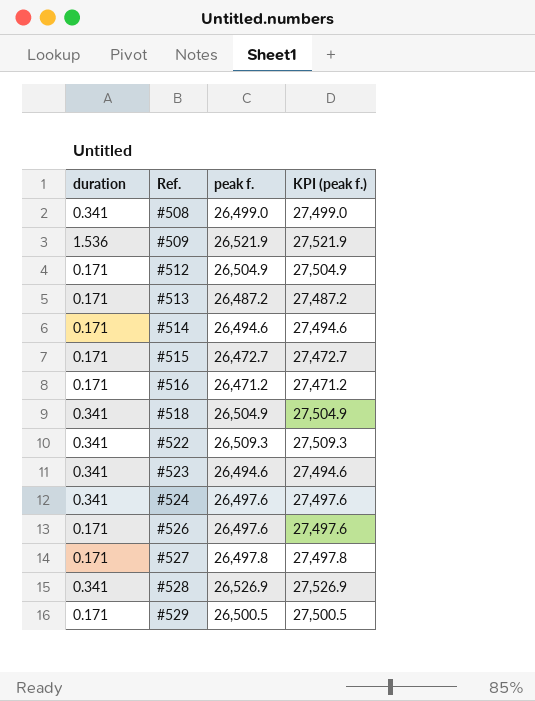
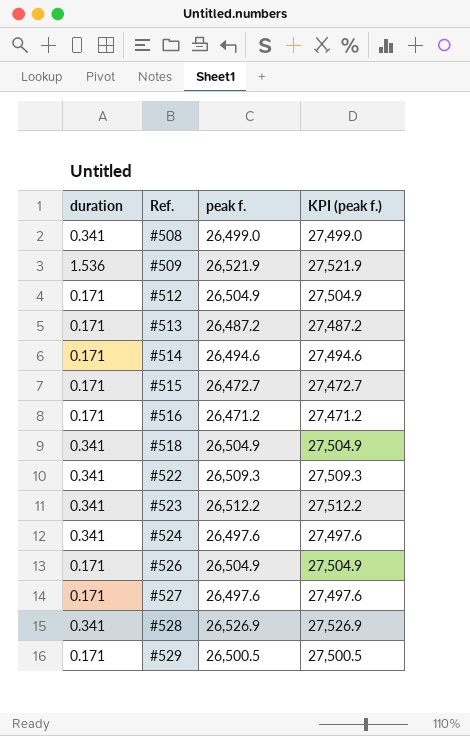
#523 | peak f.: 26,494.6 -> 26,512.2
#523 | KPI (peak f.): 27,494.6 -> 27,512.2
#526 | peak f.: 26,497.6 -> 26,504.9
#526 | KPI (peak f.): 27,497.6 -> 27,504.9
#527 | peak f.: 26,497.8 -> 26,497.6
#527 | KPI (peak f.): 27,497.8 -> 27,497.6

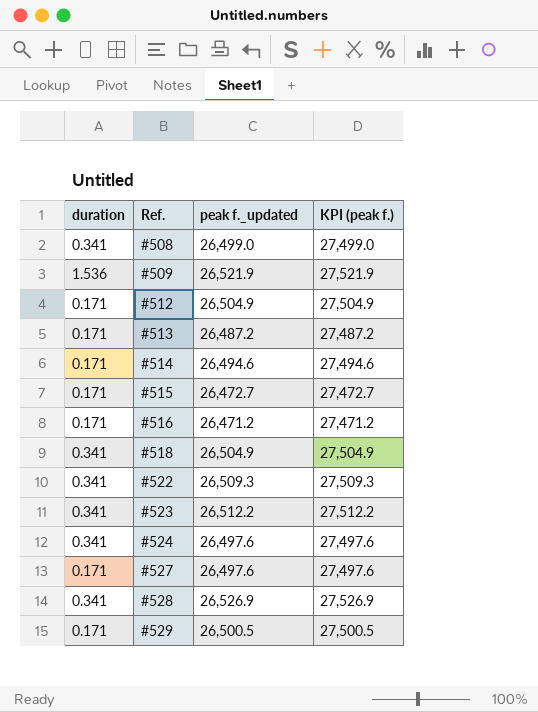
column name: peak f. -> peak f._updated
row #526: 0.171 | 26,504.9 | 27,504.9 -> none

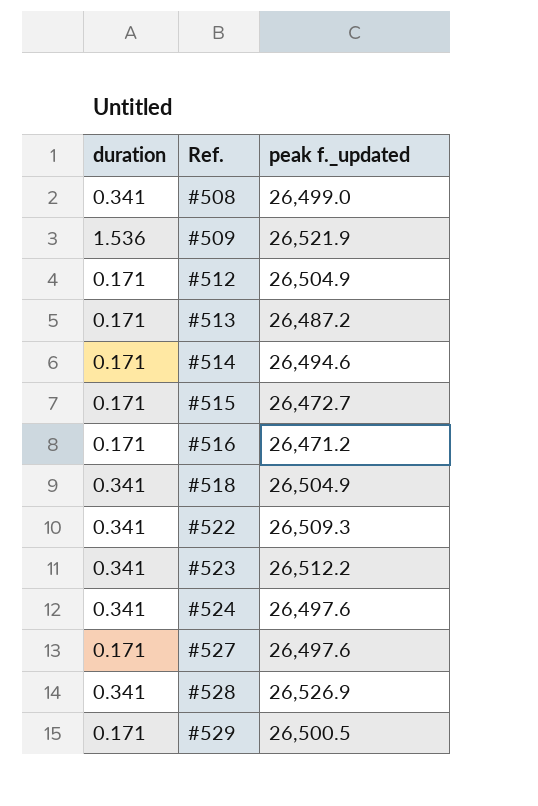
column KPI (peak f.) | formula: [peak f._updated] + 1000 -> none

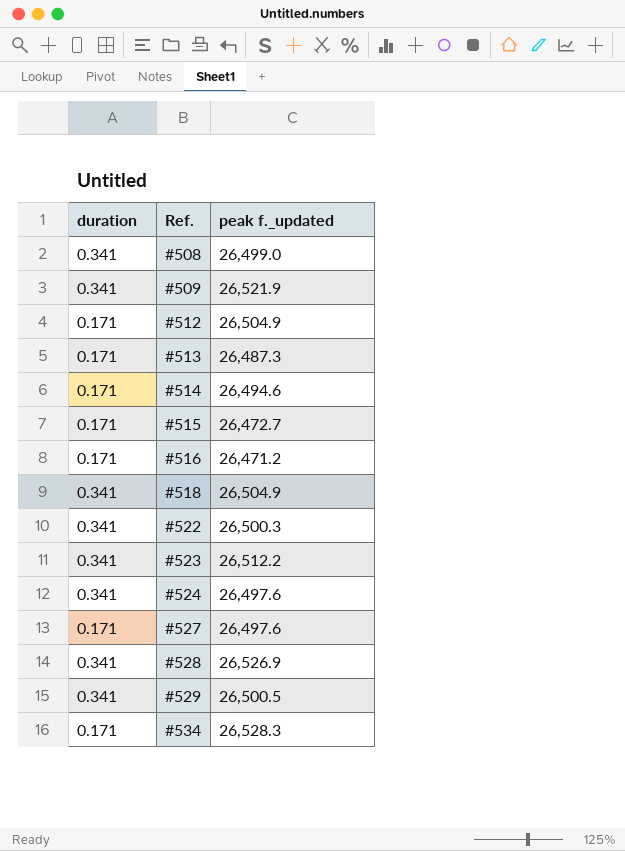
#509 | duration: 1.536 -> 0.341
#513 | peak f._updated: 26,487.2 -> 26,487.3
#522 | peak f._updated: 26,509.3 -> 26,500.3
#529 | duration: 0.171 -> 0.341
row #534: none -> 0.171 | 26,528.3

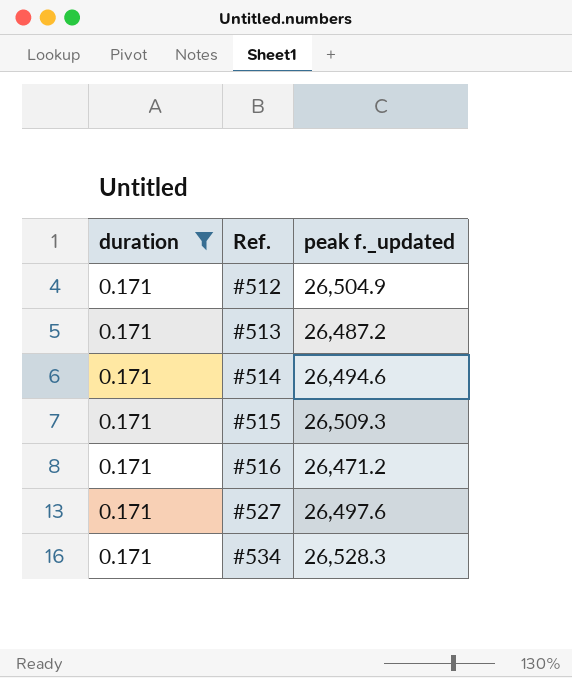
filter: none -> duration = 0.171
#513 | peak f._updated: 26,487.3 -> 26,487.2
#515 | peak f._updated: 26,472.7 -> 26,509.3

